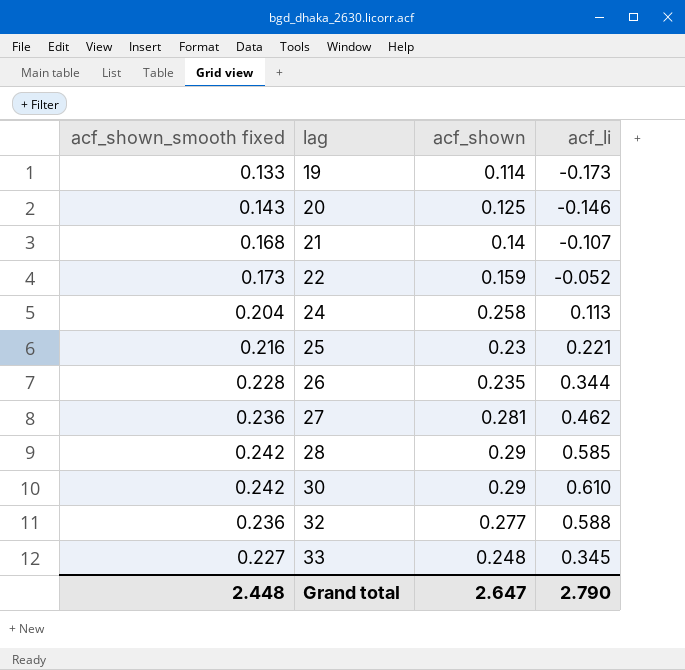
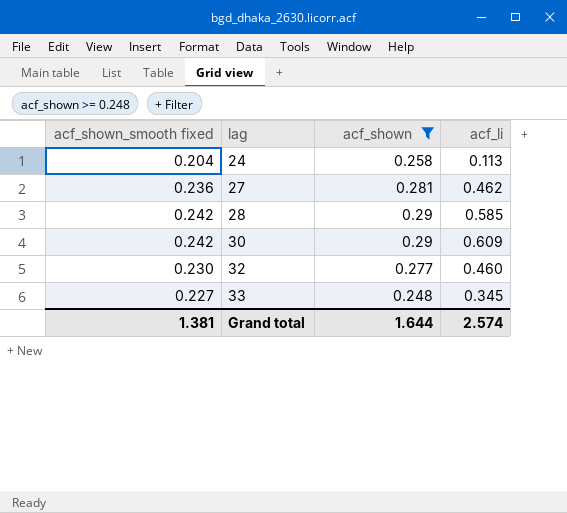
filter: none -> acf_shown >= 0.248
30 | acf_li: 0.610 -> 0.609
32 | acf_shown_smooth fixed: 0.236 -> 0.230
32 | acf_li: 0.588 -> 0.460
Grand total | acf_shown_smooth fixed: 2.448 -> 1.381
Grand total | acf_shown: 2.647 -> 1.644
Grand total | acf_li: 2.790 -> 2.574

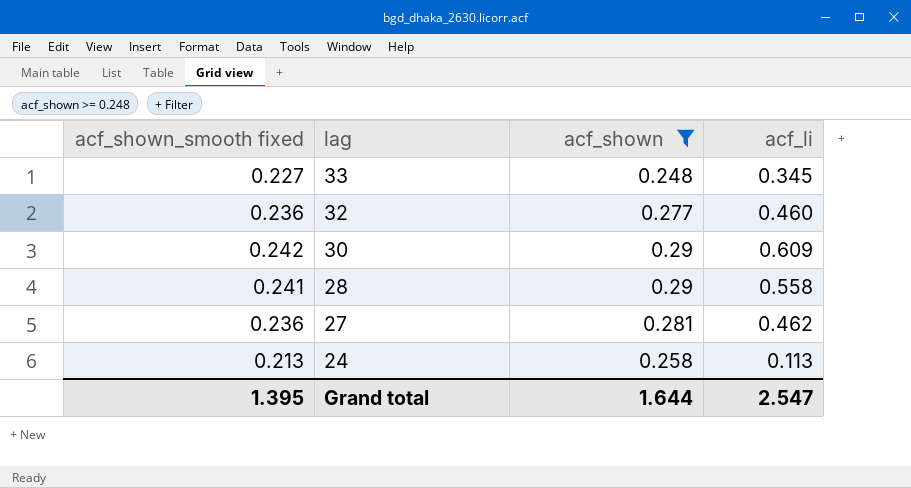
row order: lag ascending -> lag descending
32 | acf_shown_smooth fixed: 0.230 -> 0.236
28 | acf_shown_smooth fixed: 0.242 -> 0.241
28 | acf_li: 0.585 -> 0.558
24 | acf_shown_smooth fixed: 0.204 -> 0.213
Grand total | acf_shown_smooth fixed: 1.381 -> 1.395
Grand total | acf_li: 2.574 -> 2.547

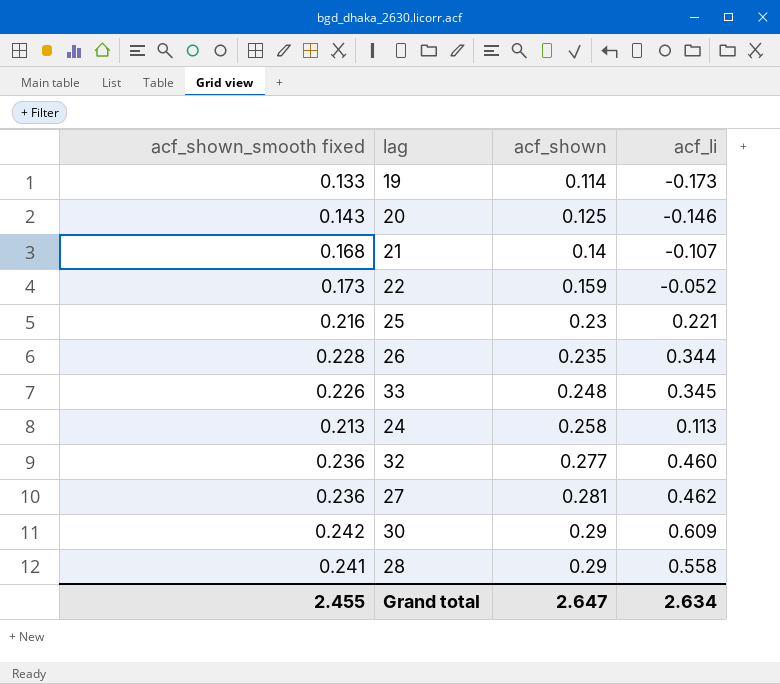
filter: acf_shown >= 0.248 -> none
row order: lag descending -> acf_shown ascending
33 | acf_shown_smooth fixed: 0.227 -> 0.226
Grand total | acf_shown_smooth fixed: 1.395 -> 2.455
Grand total | acf_shown: 1.644 -> 2.647
Grand total | acf_li: 2.547 -> 2.634

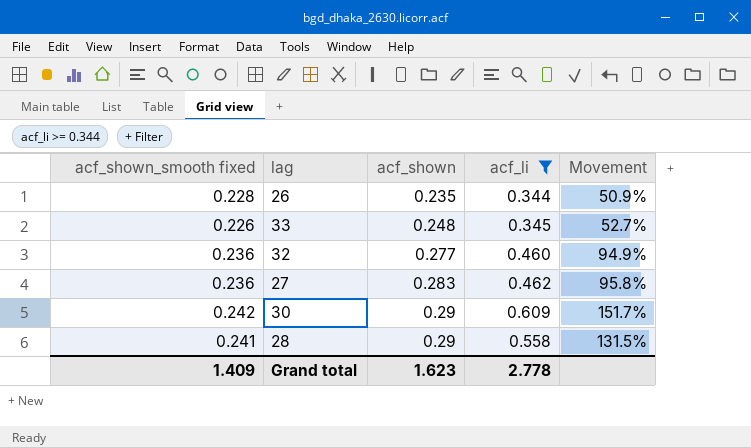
filter: none -> acf_li >= 0.344
column Movement | formula: none -> ([acf_li] - [acf_shown_smooth fixed]) / [acf_shown_smooth fixed]
27 | acf_shown: 0.281 -> 0.283
Grand total | acf_shown_smooth fixed: 2.455 -> 1.409
Grand total | acf_shown: 2.647 -> 1.623
Grand total | acf_li: 2.634 -> 2.778

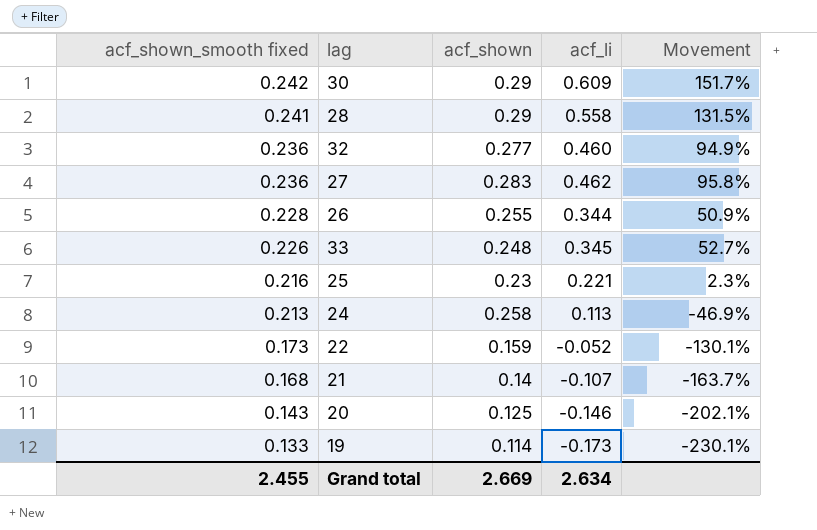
filter: acf_li >= 0.344 -> none
row order: acf_shown ascending -> acf_shown_smooth fixed descending
26 | acf_shown: 0.235 -> 0.255
Grand total | acf_shown_smooth fixed: 1.409 -> 2.455
Grand total | acf_shown: 1.623 -> 2.669
Grand total | acf_li: 2.778 -> 2.634

